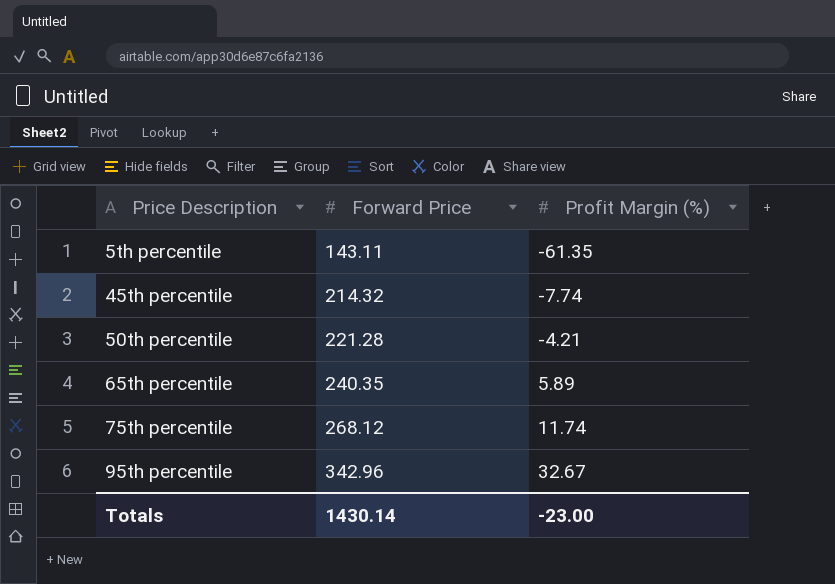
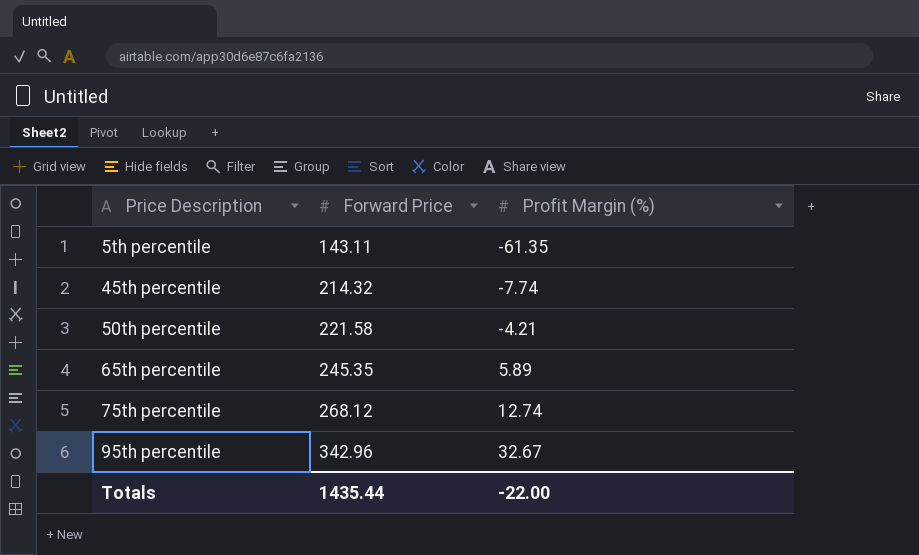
50th percentile | Forward Price: 221.28 -> 221.58
65th percentile | Forward Price: 240.35 -> 245.35
75th percentile | Profit Margin (%): 11.74 -> 12.74
Totals | Forward Price: 1430.14 -> 1435.44
Totals | Profit Margin (%): -23.00 -> -22.00

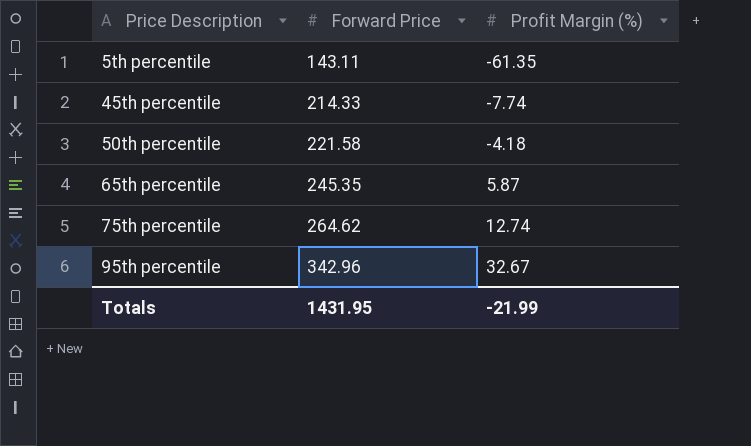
45th percentile | Forward Price: 214.32 -> 214.33
50th percentile | Profit Margin (%): -4.21 -> -4.18
65th percentile | Profit Margin (%): 5.89 -> 5.87
75th percentile | Forward Price: 268.12 -> 264.62
Totals | Forward Price: 1435.44 -> 1431.95
Totals | Profit Margin (%): -22.00 -> -21.99

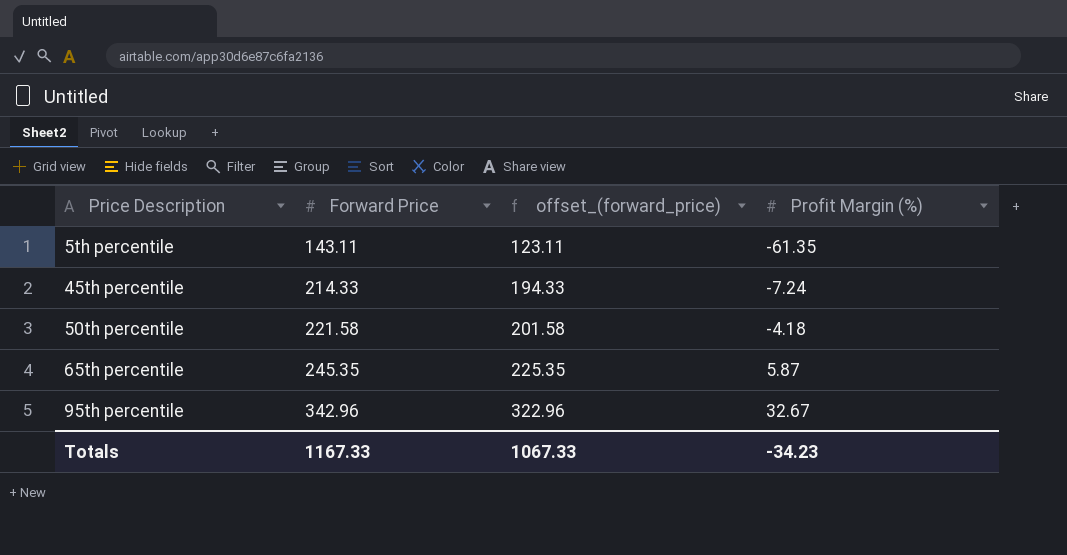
column offset_(forward_price) | formula: none -> [Forward Price] - 20
row 75th percentile: 264.62 | 12.74 -> none
45th percentile | Profit Margin (%): -7.74 -> -7.24
Totals | Forward Price: 1431.95 -> 1167.33
Totals | Profit Margin (%): -21.99 -> -34.23

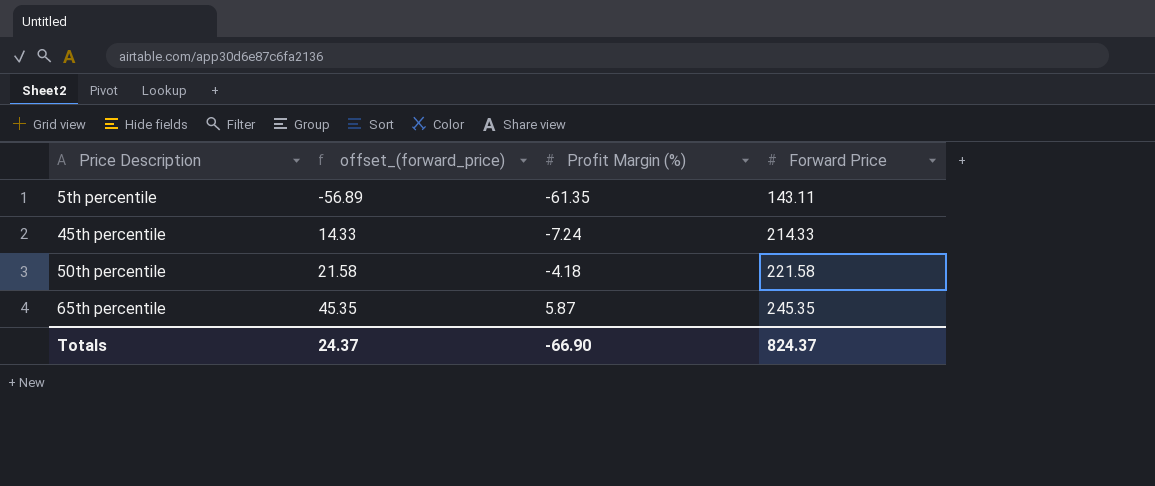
column offset_(forward_price) | formula: [Forward Price] - 20 -> [Forward Price] - 200
column Forward Price | position: 2 -> 4
row 95th percentile: 342.96 | 322.96 | 32.67 -> none
Totals | offset_(forward_price): 1067.33 -> 24.37
Totals | Profit Margin (%): -34.23 -> -66.90
Totals | Forward Price: 1167.33 -> 824.37

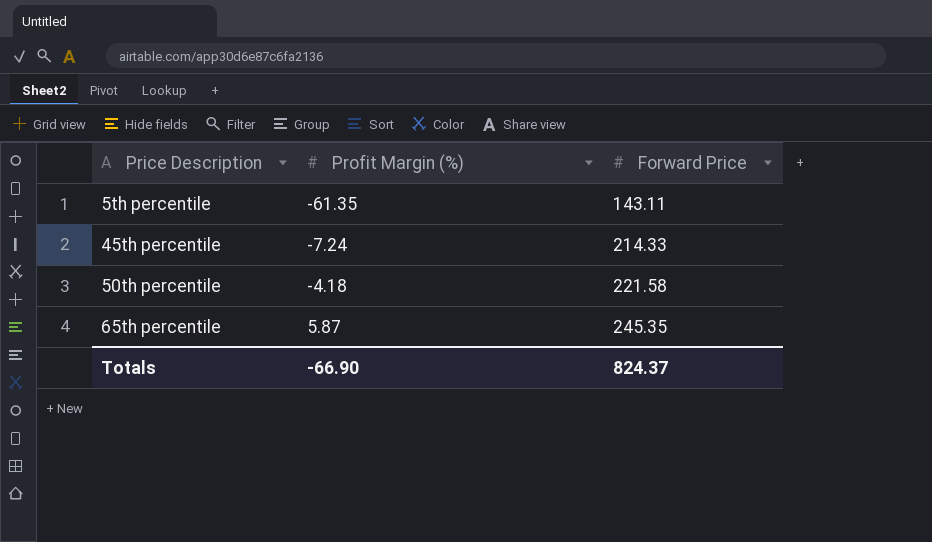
column offset_(forward_price) | formula: [Forward Price] - 200 -> none

